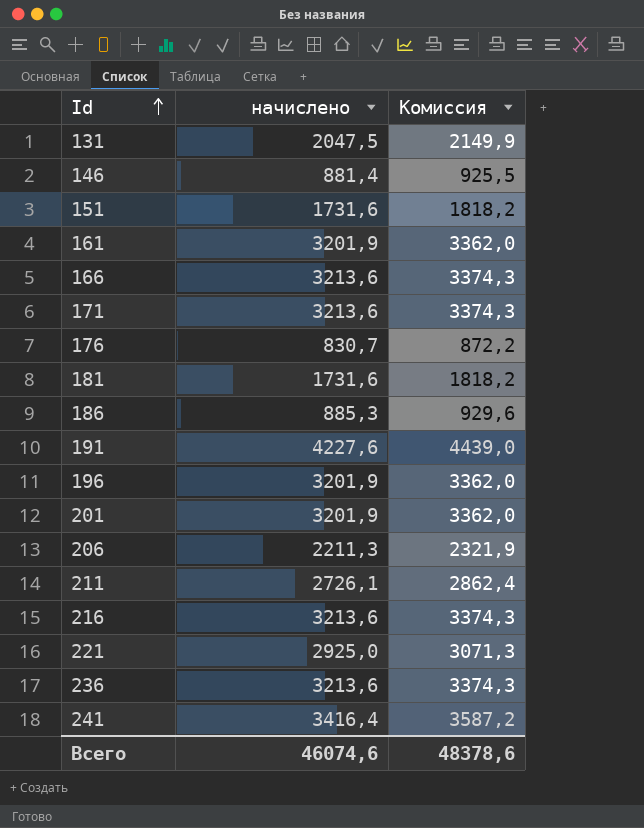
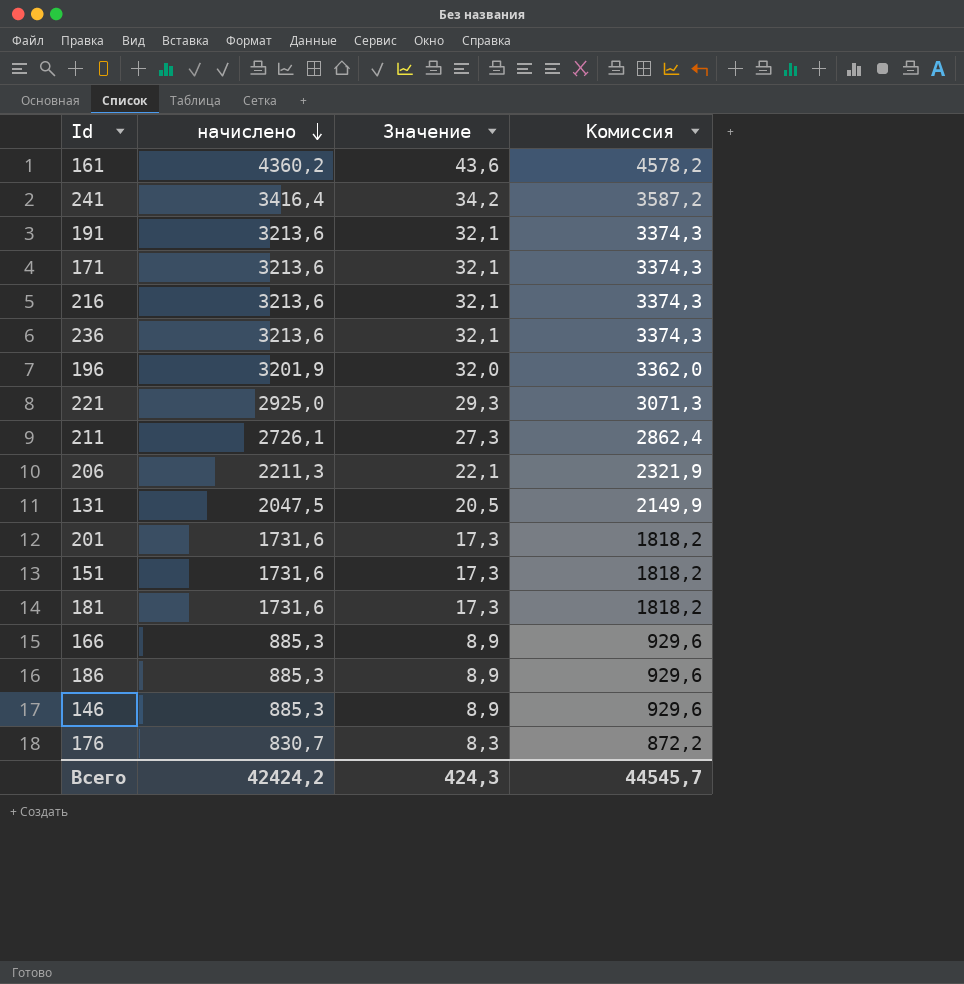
row order: Id ascending -> начислено descending
column Значение | formula: none -> [начислено] * 0,01
161 | начислено: 3201,9 -> 4360,2
161 | Комиссия: 3362,0 -> 4578,2
191 | начислено: 4227,6 -> 3213,6
191 | Комиссия: 4439,0 -> 3374,3
201 | начислено: 3201,9 -> 1731,6
201 | Комиссия: 3362,0 -> 1818,2
166 | начислено: 3213,6 -> 885,3
166 | Комиссия: 3374,3 -> 929,6
146 | начислено: 881,4 -> 885,3
146 | Комиссия: 925,5 -> 929,6
Всего | начислено: 46074,6 -> 42424,2
Всего | Комиссия: 48378,6 -> 44545,7

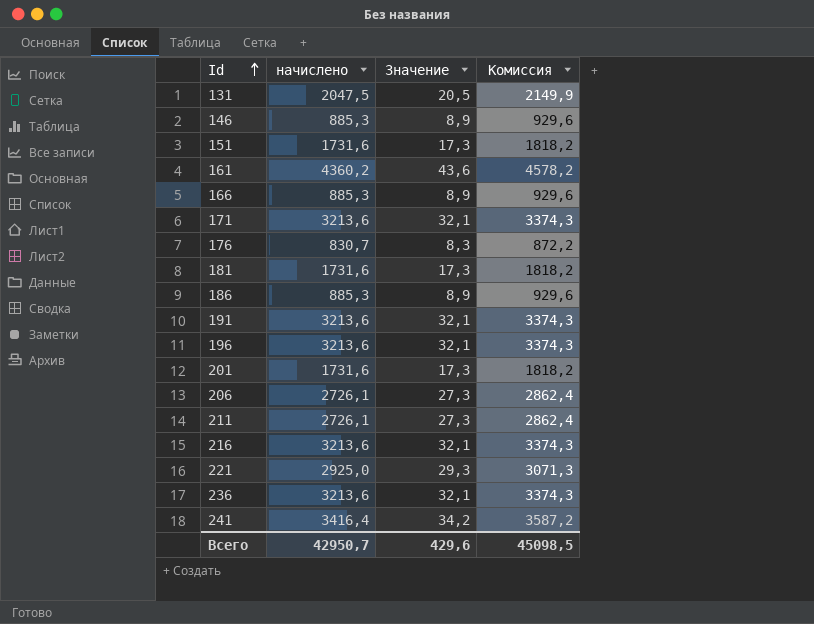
row order: начислено descending -> Id ascending
196 | начислено: 3201,9 -> 3213,6
196 | Значение: 32,0 -> 32,1
196 | Комиссия: 3362,0 -> 3374,3
206 | начислено: 2211,3 -> 2726,1
206 | Значение: 22,1 -> 27,3
206 | Комиссия: 2321,9 -> 2862,4
Всего | начислено: 42424,2 -> 42950,7
Всего | Значение: 424,3 -> 429,6
Всего | Комиссия: 44545,7 -> 45098,5

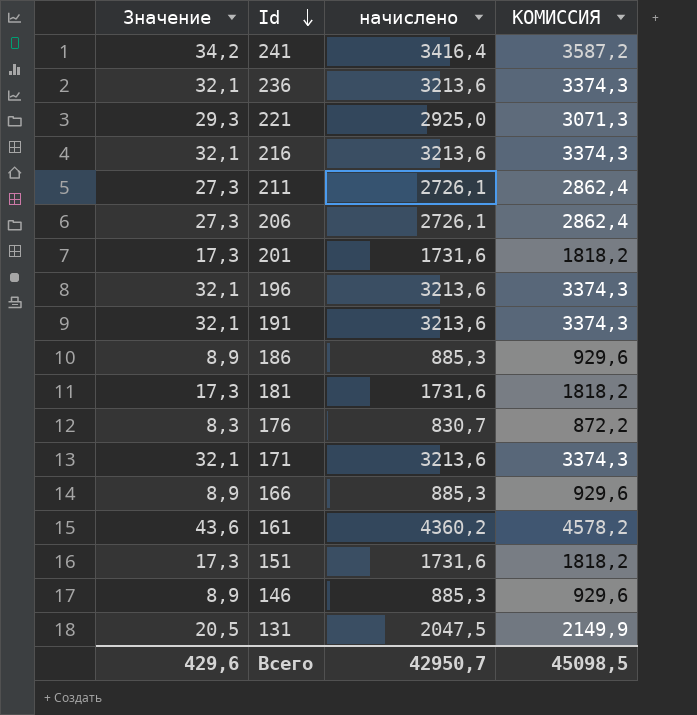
row order: Id ascending -> Id descending
column Значение | position: 3 -> 1
column name: Комиссия -> КОМИССИЯ

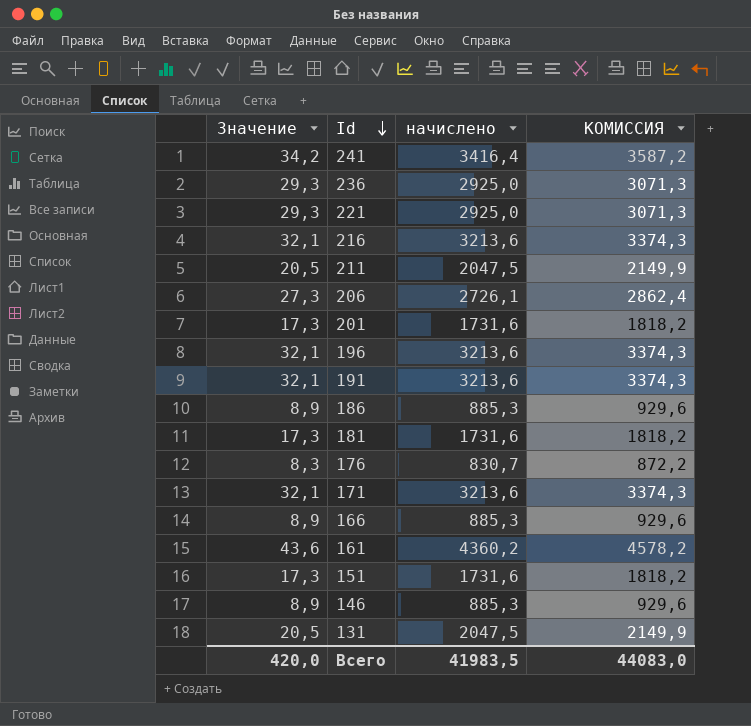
236 | Значение: 32,1 -> 29,3
236 | начислено: 3213,6 -> 2925,0
236 | КОМИССИЯ: 3374,3 -> 3071,3
211 | Значение: 27,3 -> 20,5
211 | начислено: 2726,1 -> 2047,5
211 | КОМИССИЯ: 2862,4 -> 2149,9
Всего | Значение: 429,6 -> 420,0
Всего | начислено: 42950,7 -> 41983,5
Всего | КОМИССИЯ: 45098,5 -> 44083,0

